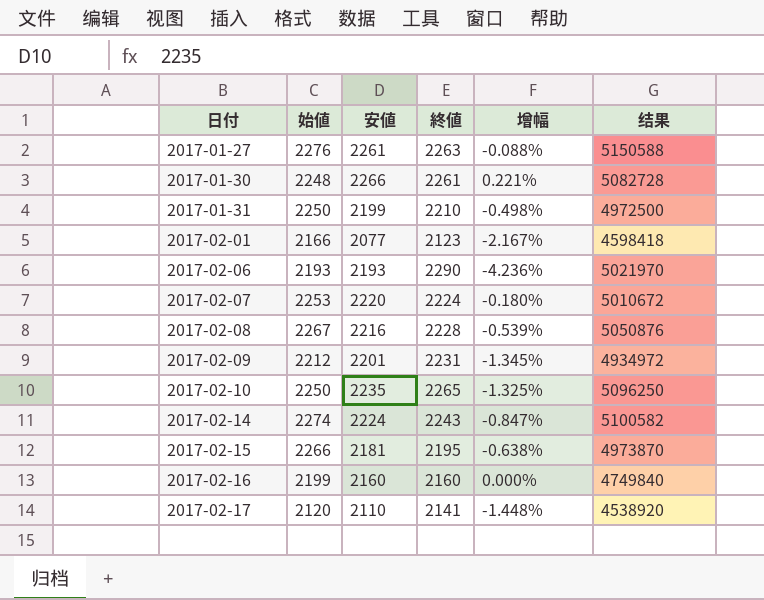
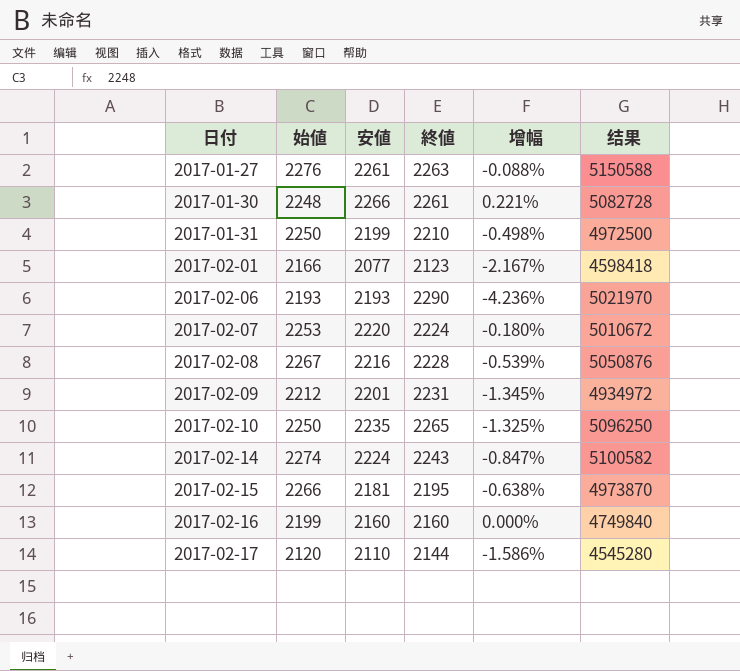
2017-02-17 | 終値: 2141 -> 2144
2017-02-17 | 增幅: -1.448% -> -1.586%
2017-02-17 | 结果: 4538920 -> 4545280

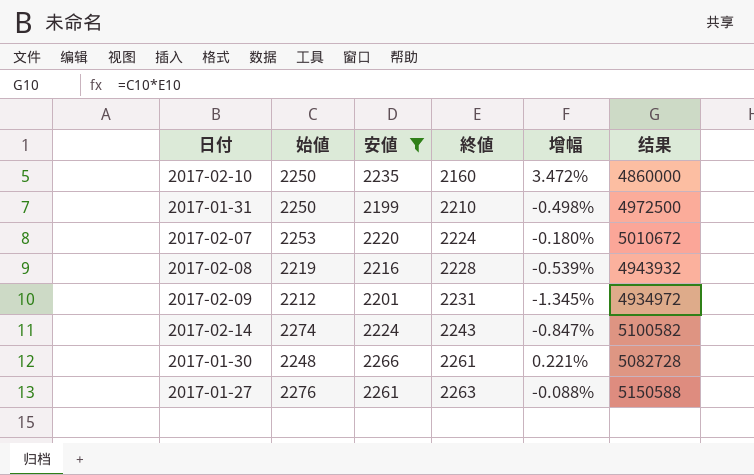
filter: none -> 安値 >= 2199
row order: 日付 ascending -> 終値 ascending
2017-02-10 | 終値: 2265 -> 2160
2017-02-10 | 增幅: -1.325% -> 3.472%
2017-02-10 | 结果: 5096250 -> 4860000
2017-02-08 | 始値: 2267 -> 2219
2017-02-08 | 结果: 5050876 -> 4943932

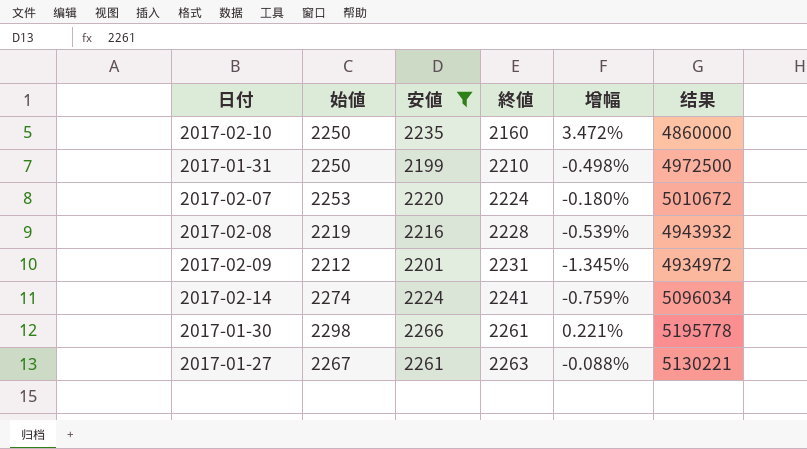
2017-02-14 | 終値: 2243 -> 2241
2017-02-14 | 增幅: -0.847% -> -0.759%
2017-02-14 | 结果: 5100582 -> 5096034
2017-01-30 | 始値: 2248 -> 2298
2017-01-30 | 结果: 5082728 -> 5195778
2017-01-27 | 始値: 2276 -> 2267
2017-01-27 | 结果: 5150588 -> 5130221

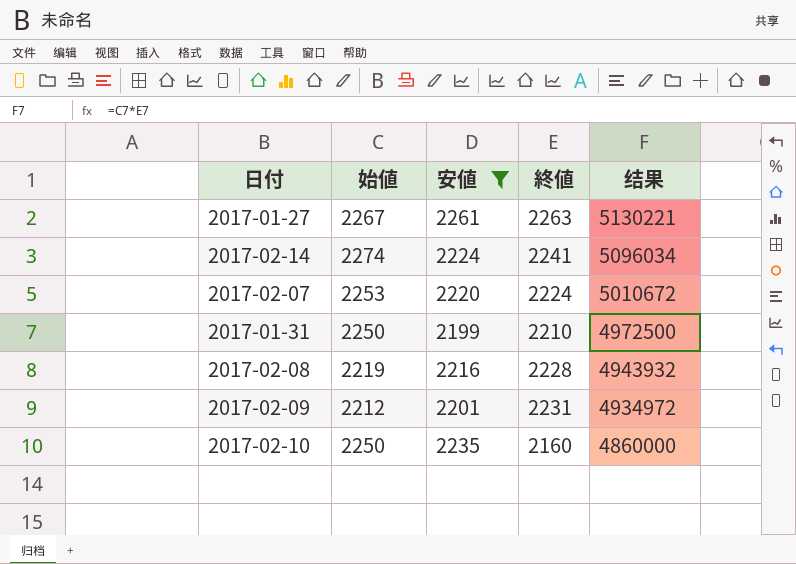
row order: 終値 ascending -> 结果 descending
column 增幅 | formula: ([安値] - [終値]) / [終値] -> none
row 2017-01-30: 2298 | 2266 | 2261 | 0.221% | 5195778 -> none

